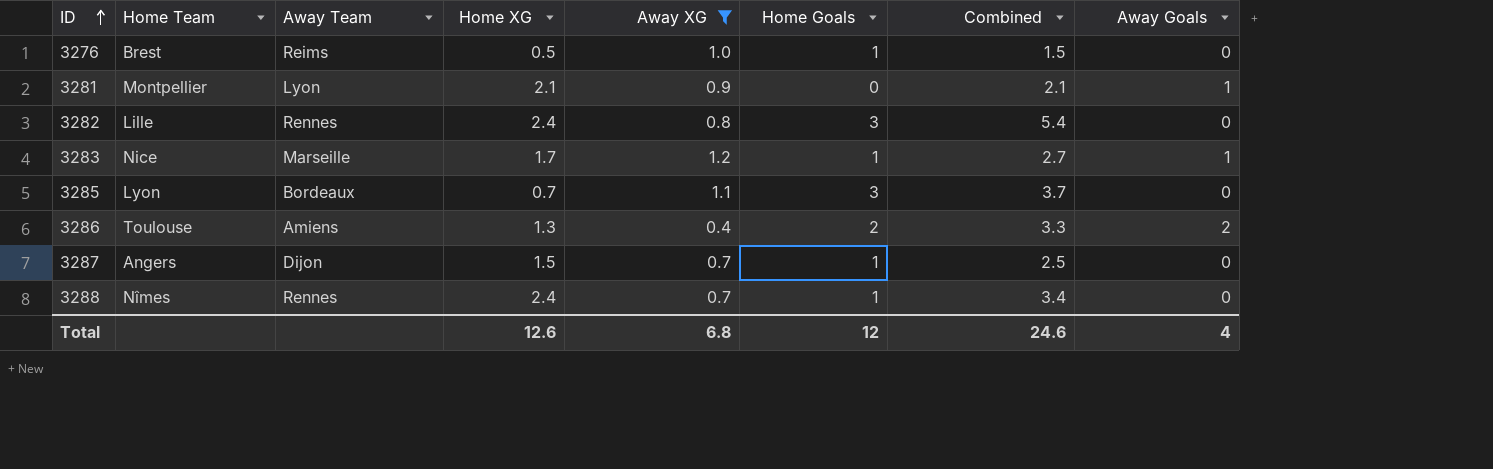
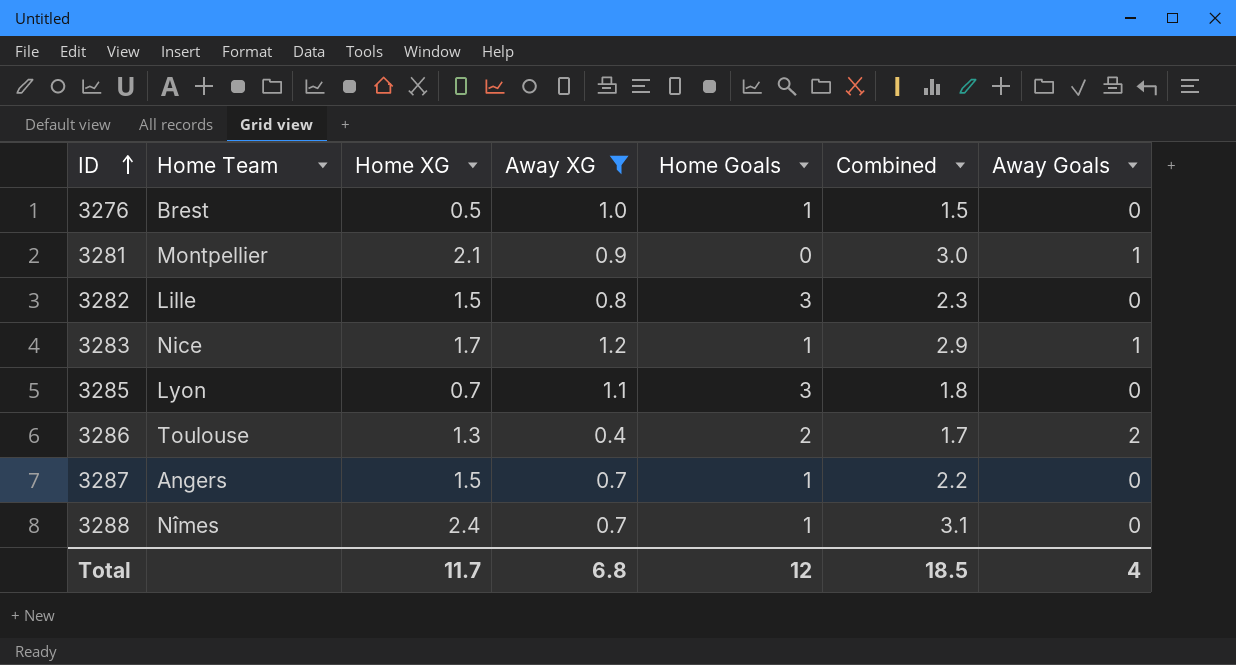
column Away Team | position: 3 -> none
column Combined | formula: [Home XG] + [Home Goals] -> [Home XG] + [Away XG]
3282 | Home XG: 2.4 -> 1.5
Total | Home XG: 12.6 -> 11.7
Total | Combined: 24.6 -> 18.5

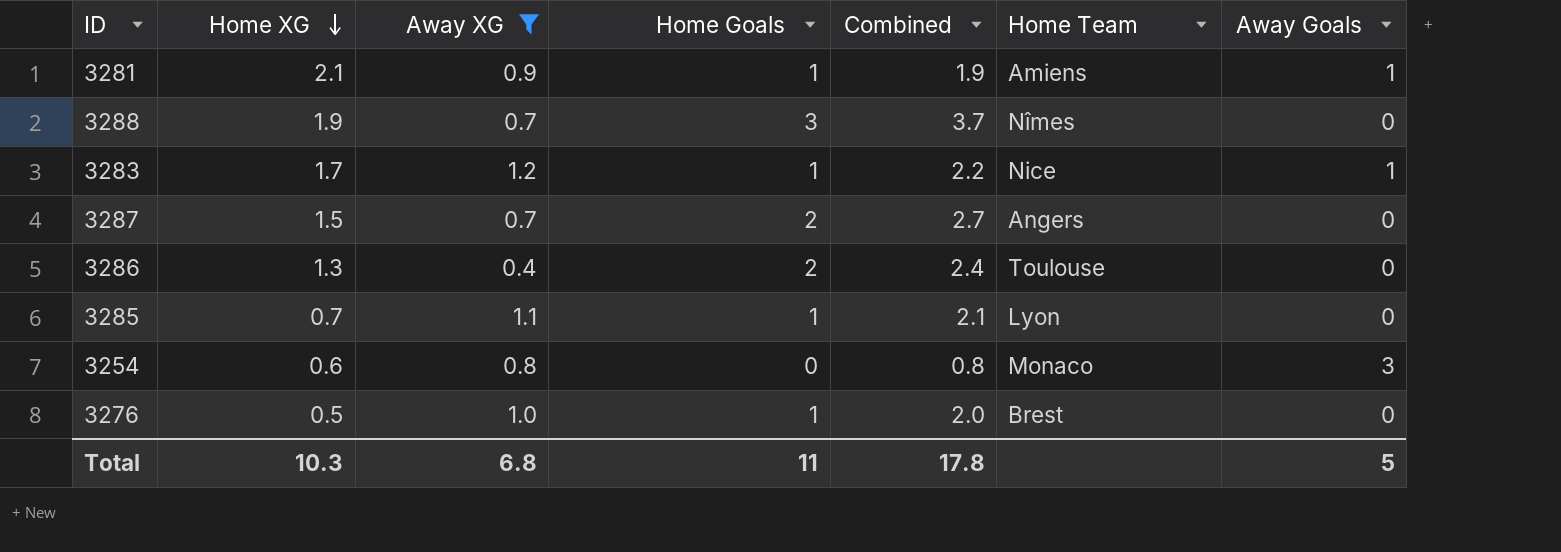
row order: ID ascending -> Home XG descending
column Combined | formula: [Home XG] + [Away XG] -> [Away XG] + [Home Goals]
column Home Team | position: 2 -> 6
row 3282: Lille | 1.5 | 0.8 | 3 | 2.3 | 0 -> none
3281 | Home Goals: 0 -> 1
3281 | Home Team: Montpellier -> Amiens
3288 | Home XG: 2.4 -> 1.9
3288 | Home Goals: 1 -> 3
3287 | Home Goals: 1 -> 2
3286 | Away Goals: 2 -> 0
3285 | Home Goals: 3 -> 1
row 3254: none -> 0.6 | 0.8 | 0 | 0.8 | Monaco | 3
Total | Home XG: 11.7 -> 10.3
Total | Home Goals: 12 -> 11
Total | Combined: 18.5 -> 17.8
Total | Away Goals: 4 -> 5

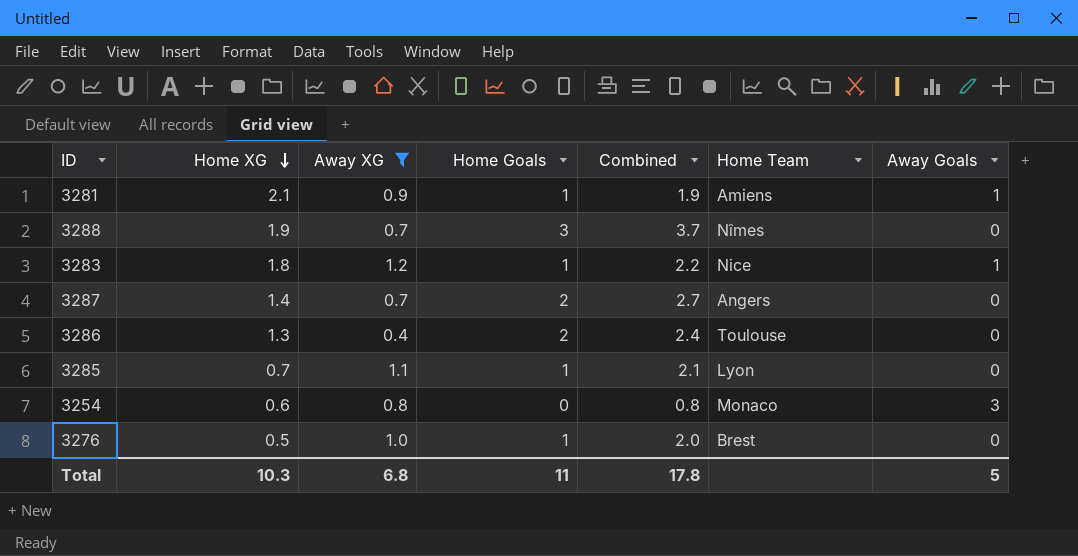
3283 | Home XG: 1.7 -> 1.8
3287 | Home XG: 1.5 -> 1.4

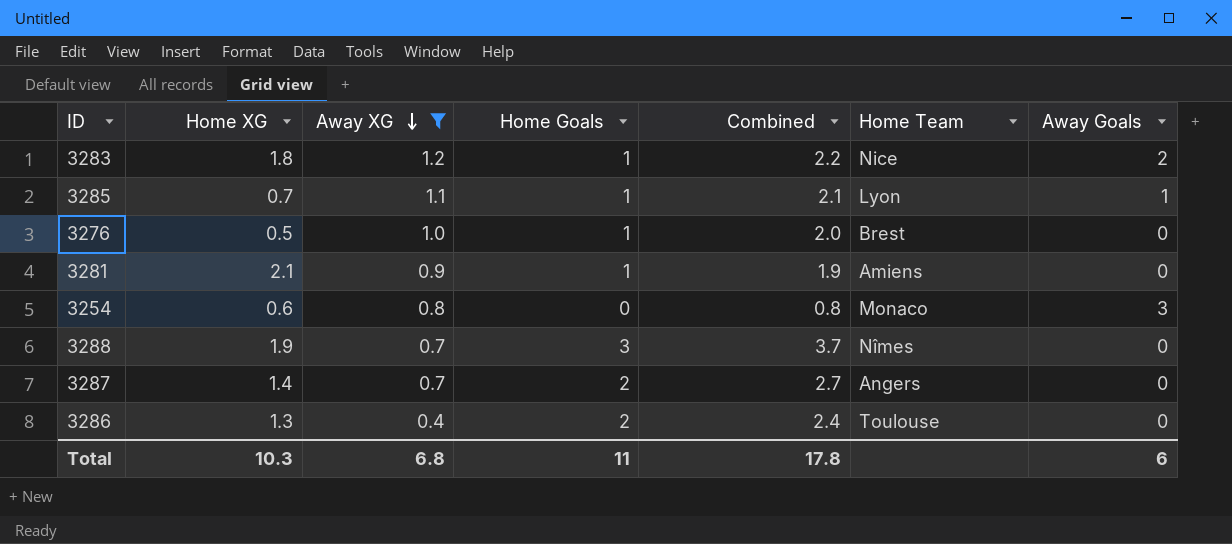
row order: Home XG descending -> Away XG descending
3283 | Away Goals: 1 -> 2
3285 | Away Goals: 0 -> 1
3281 | Away Goals: 1 -> 0
Total | Away Goals: 5 -> 6

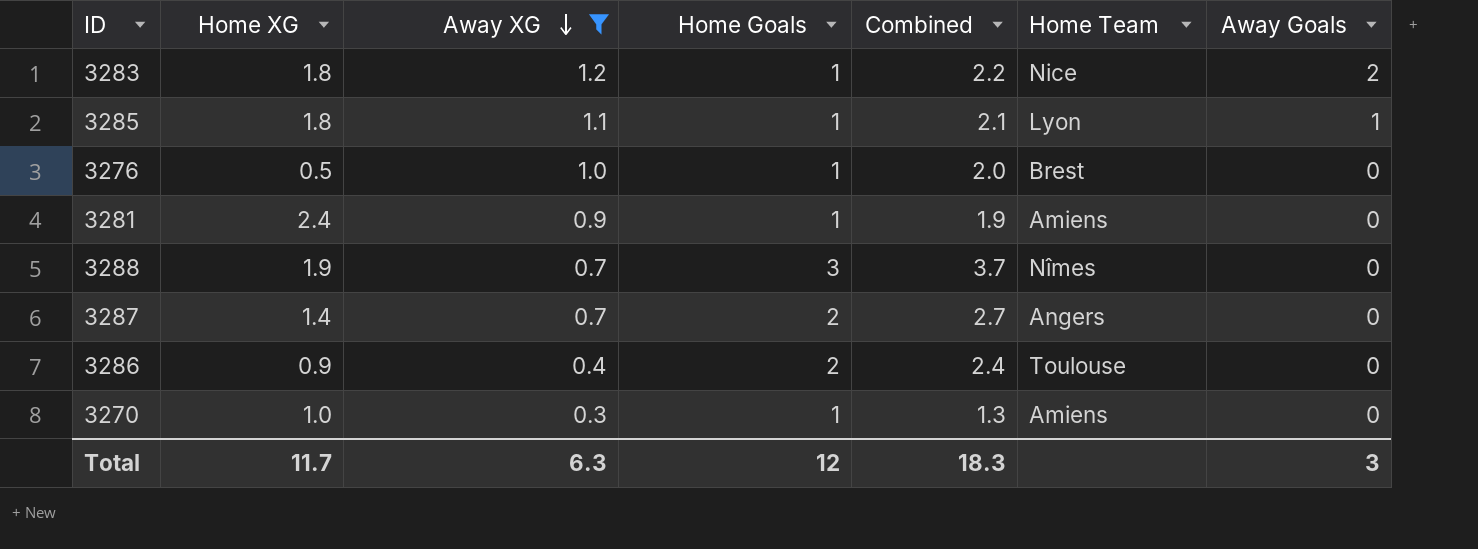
row 3254: 0.6 | 0.8 | 0 | 0.8 | Monaco | 3 -> none
3285 | Home XG: 0.7 -> 1.8
3281 | Home XG: 2.1 -> 2.4
3286 | Home XG: 1.3 -> 0.9
row 3270: none -> 1.0 | 0.3 | 1 | 1.3 | Amiens | 0
Total | Home XG: 10.3 -> 11.7
Total | Away XG: 6.8 -> 6.3
Total | Home Goals: 11 -> 12
Total | Combined: 17.8 -> 18.3
Total | Away Goals: 6 -> 3

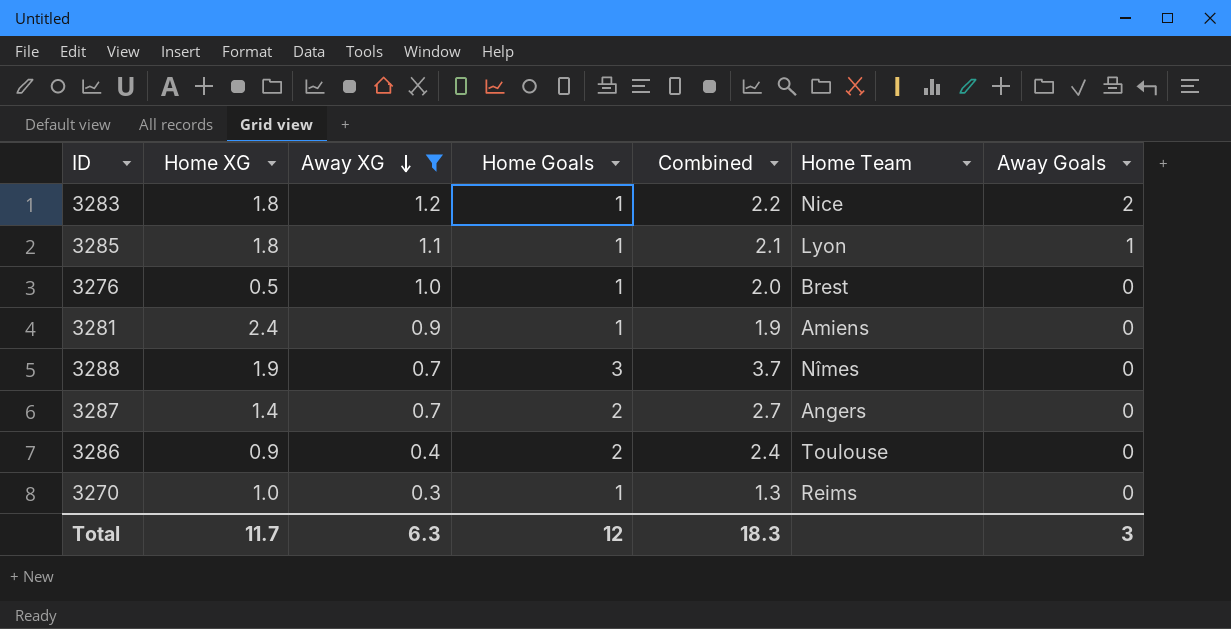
3270 | Home Team: Amiens -> Reims

